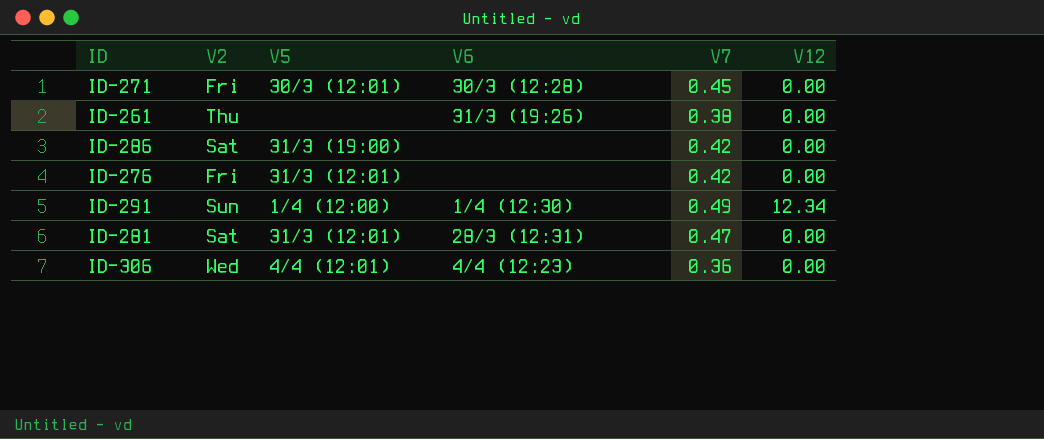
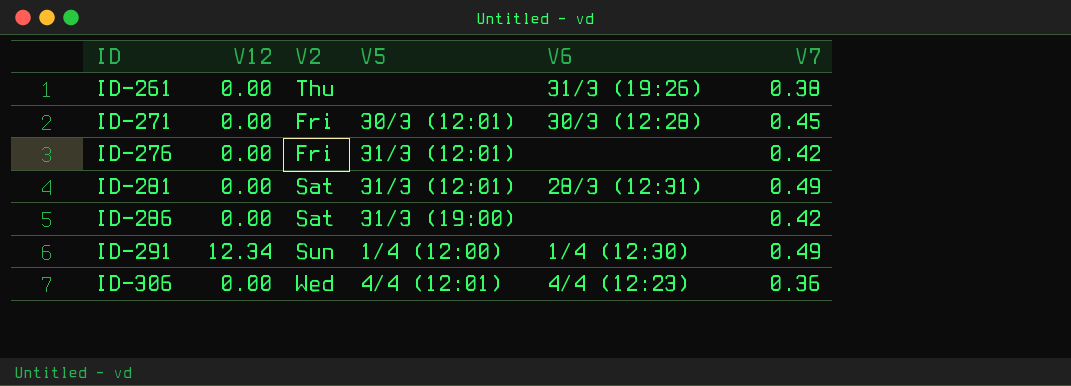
row order: none -> ID ascending
column V12 | position: 6 -> 2
ID-281 | V7: 0.47 -> 0.49

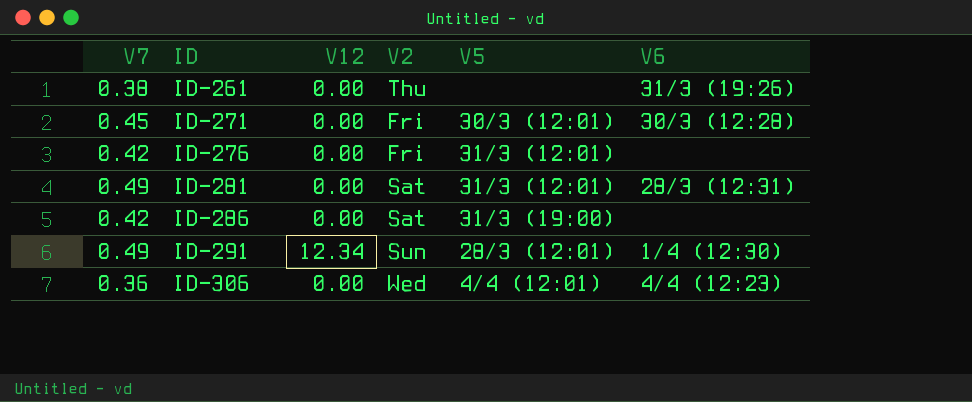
column V7 | position: 6 -> 1
ID-291 | V5: 1/4 (12:00) -> 28/3 (12:01)

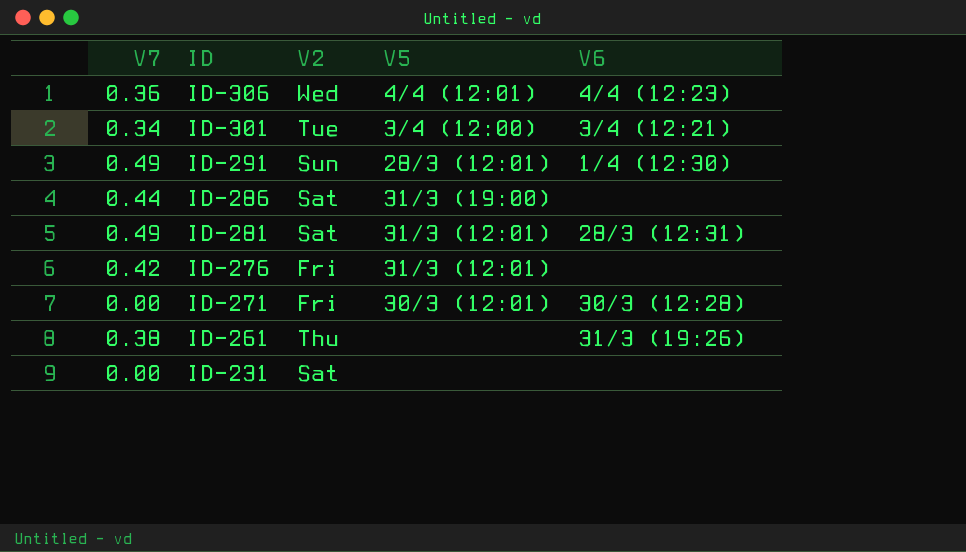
row order: ID ascending -> ID descending
column V12 | position: 3 -> none
row ID-301: none -> 0.34 | Tue | 3/4 (12:00) | 3/4 (12:21)
ID-286 | V7: 0.42 -> 0.44
ID-271 | V7: 0.45 -> 0.00
row ID-231: none -> 0.00 | Sat | none | none

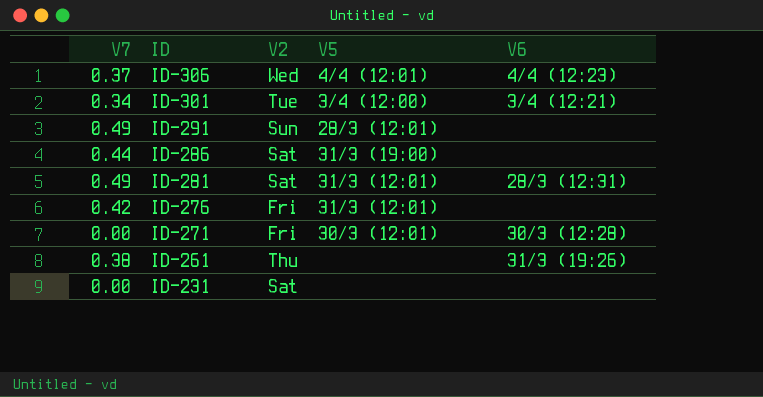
ID-306 | V7: 0.36 -> 0.37
ID-291 | V6: 1/4 (12:30) -> none

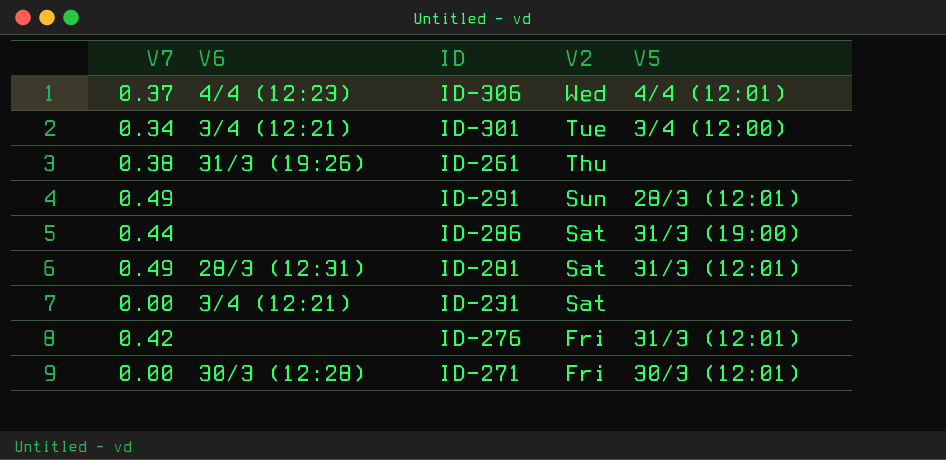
row order: ID descending -> V2 descending
column V6 | position: 5 -> 2
ID-231 | V6: none -> 3/4 (12:21)

